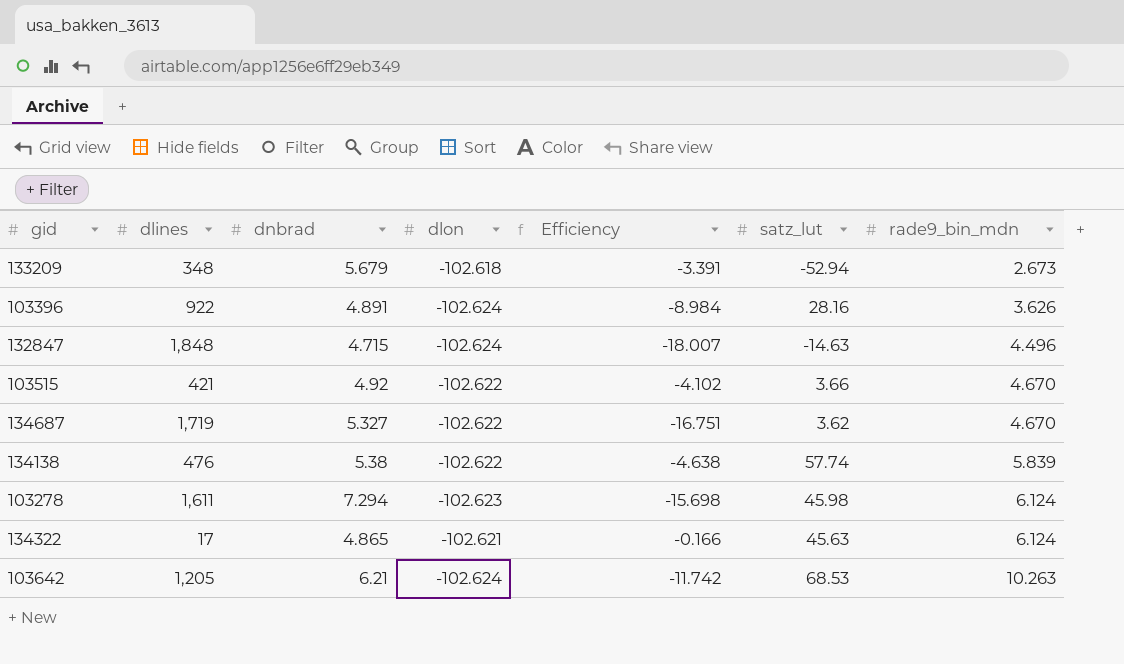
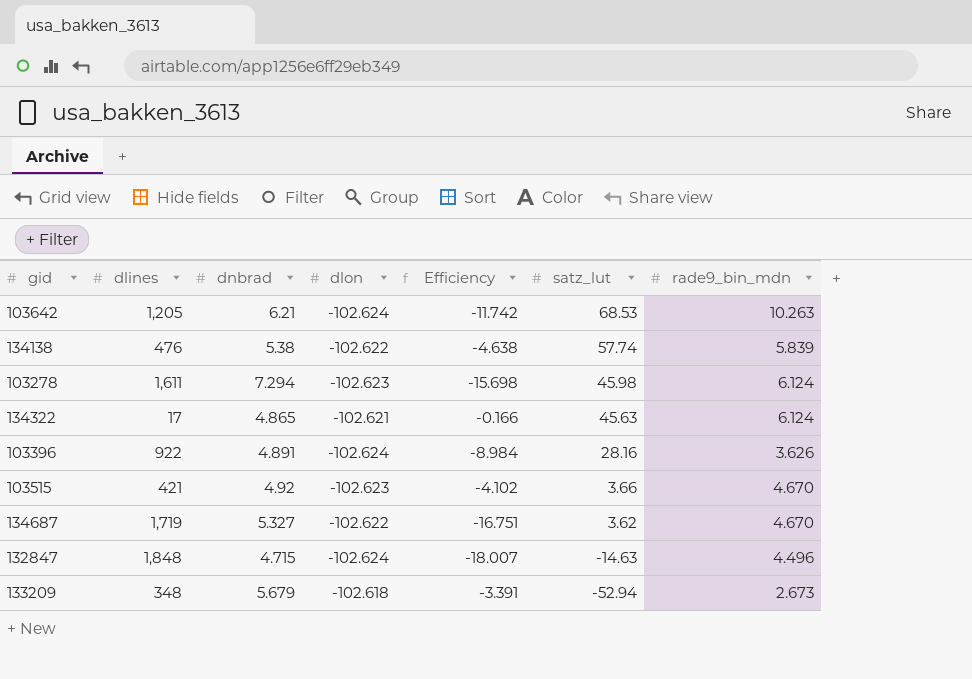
row order: rade9_bin_mdn ascending -> satz_lut descending
103515 | dlon: -102.622 -> -102.623

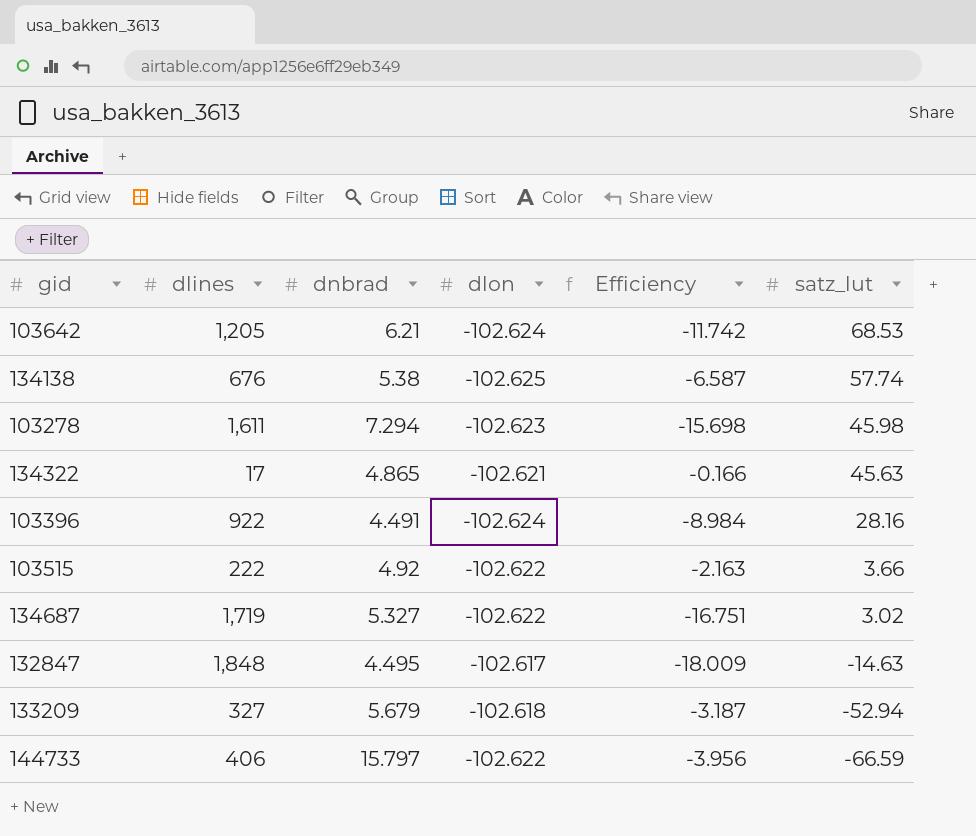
column rade9_bin_mdn | position: 7 -> none
134138 | dlines: 476 -> 676
134138 | dlon: -102.622 -> -102.625
134138 | Efficiency: -4.638 -> -6.587
103396 | dnbrad: 4.891 -> 4.491
103515 | dlines: 421 -> 222
103515 | dlon: -102.623 -> -102.622
103515 | Efficiency: -4.102 -> -2.163
134687 | satz_lut: 3.62 -> 3.02
132847 | dnbrad: 4.715 -> 4.495
132847 | dlon: -102.624 -> -102.617
132847 | Efficiency: -18.007 -> -18.009
133209 | dlines: 348 -> 327
133209 | Efficiency: -3.391 -> -3.187
row 144733: none -> 406 | 15.797 | -102.622 | -3.956 | -66.59

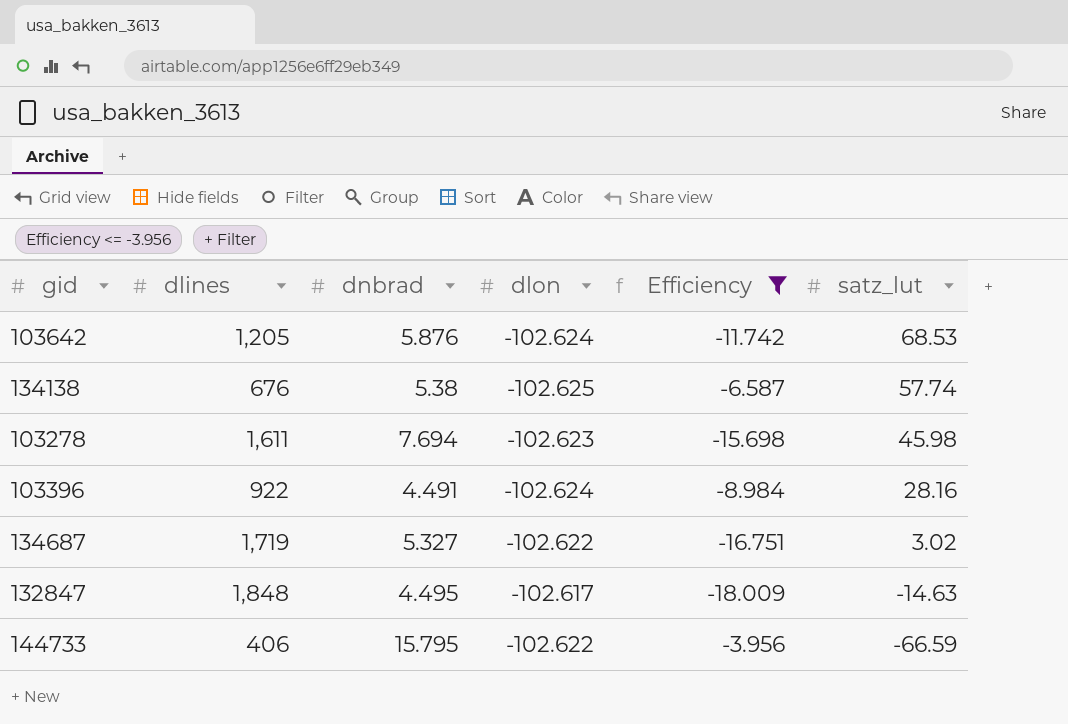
filter: none -> Efficiency <= -3.956
103642 | dnbrad: 6.21 -> 5.876
103278 | dnbrad: 7.294 -> 7.694
144733 | dnbrad: 15.797 -> 15.795

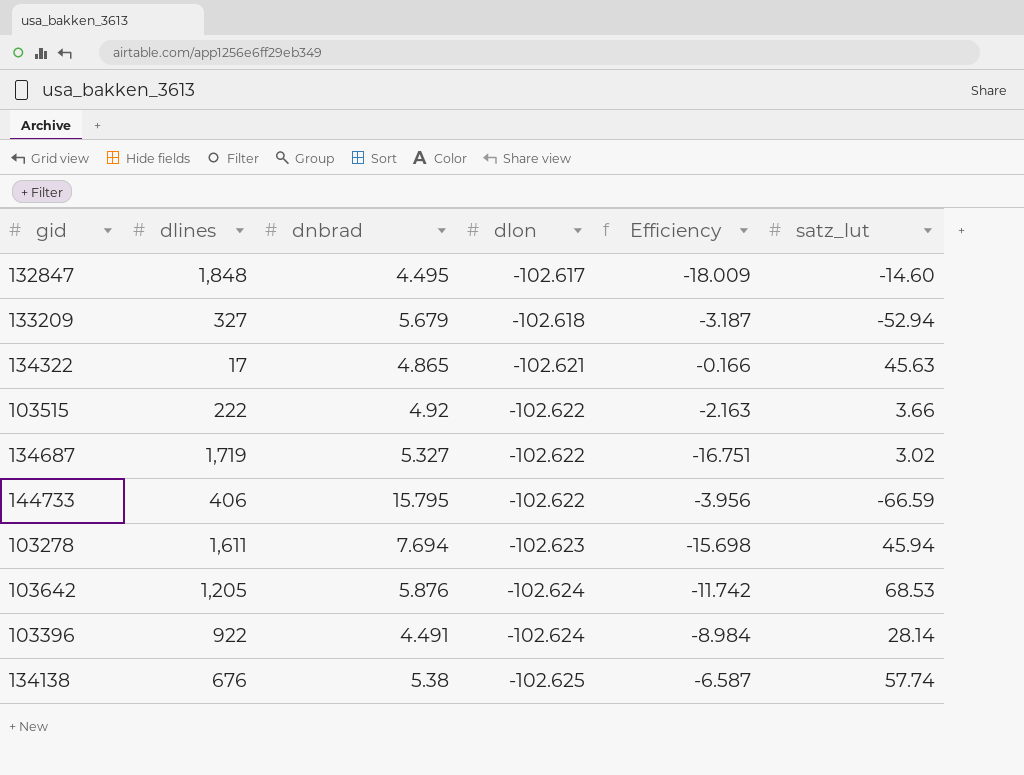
filter: Efficiency <= -3.956 -> none
row order: satz_lut descending -> dlon descending
132847 | satz_lut: -14.63 -> -14.60
103278 | satz_lut: 45.98 -> 45.94
103396 | satz_lut: 28.16 -> 28.14

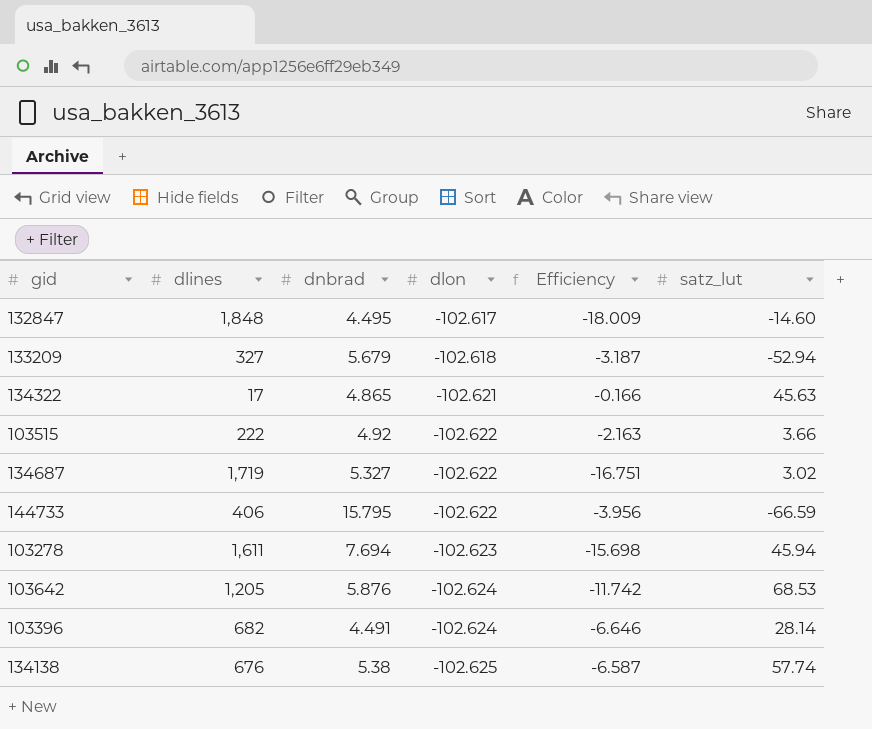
103396 | dlines: 922 -> 682
103396 | Efficiency: -8.984 -> -6.646

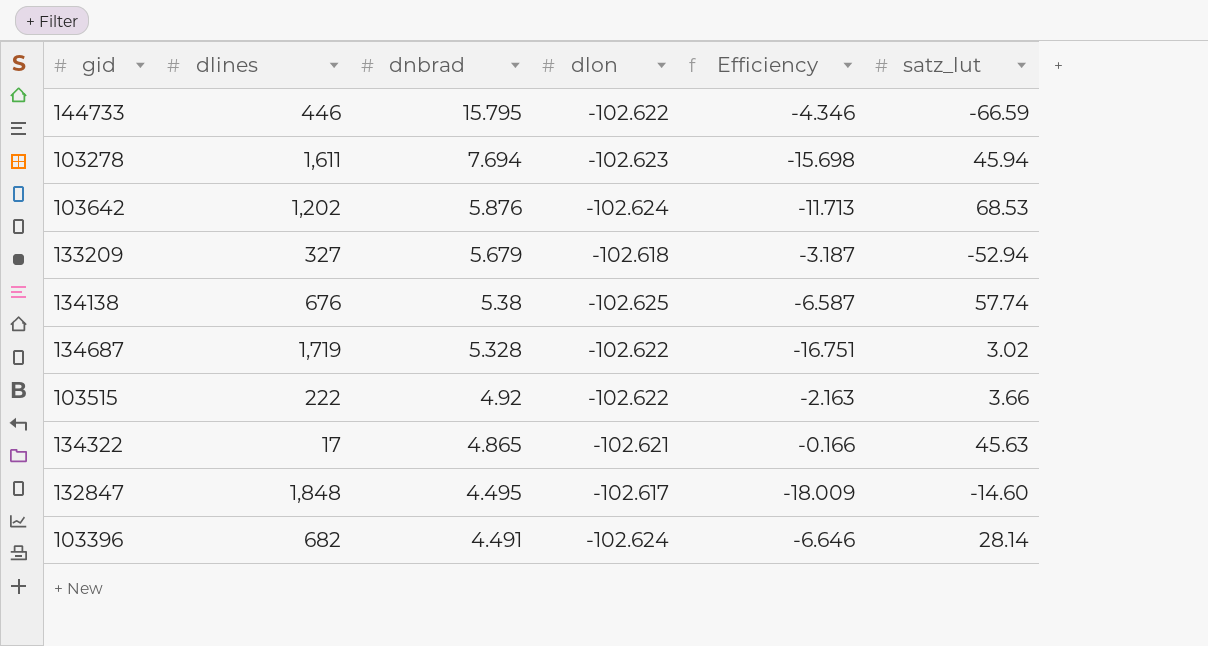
row order: dlon descending -> dnbrad descending
144733 | dlines: 406 -> 446
144733 | Efficiency: -3.956 -> -4.346
103642 | dlines: 1,205 -> 1,202
103642 | Efficiency: -11.742 -> -11.713
134687 | dnbrad: 5.327 -> 5.328

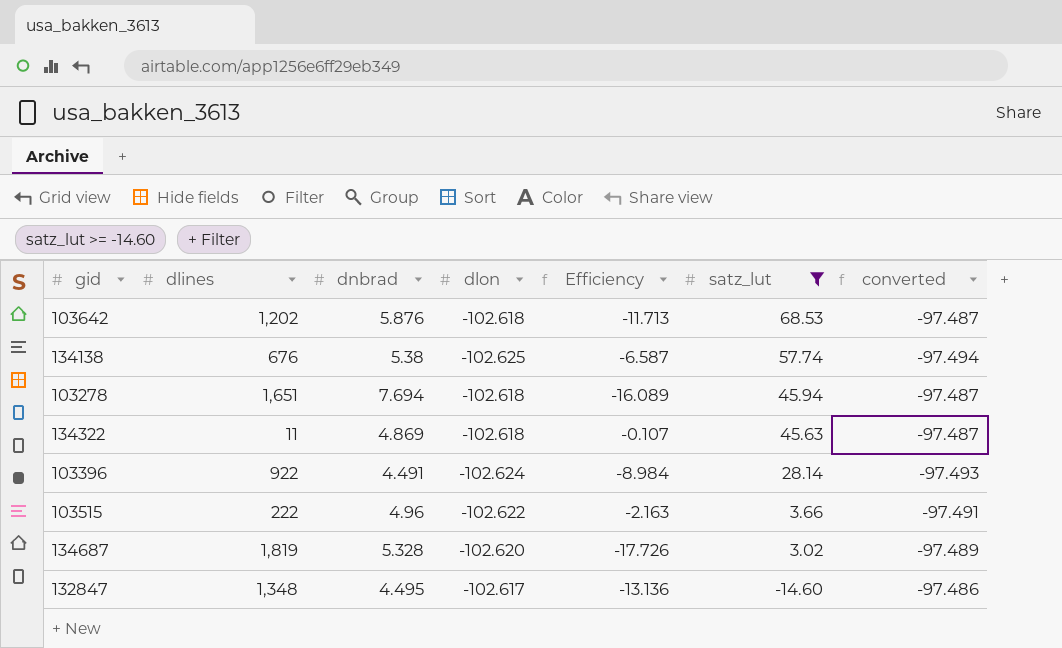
filter: none -> satz_lut >= -14.60
row order: dnbrad descending -> satz_lut descending
column converted | formula: none -> [dlon] * 0.95
103642 | dlon: -102.624 -> -102.618
103278 | dlines: 1,611 -> 1,651
103278 | dlon: -102.623 -> -102.618
103278 | Efficiency: -15.698 -> -16.089
134322 | dlines: 17 -> 11
134322 | dnbrad: 4.865 -> 4.869
134322 | dlon: -102.621 -> -102.618
134322 | Efficiency: -0.166 -> -0.107
103396 | dlines: 682 -> 922
103396 | Efficiency: -6.646 -> -8.984
103515 | dnbrad: 4.92 -> 4.96
134687 | dlines: 1,719 -> 1,819
134687 | dlon: -102.622 -> -102.620
134687 | Efficiency: -16.751 -> -17.726
132847 | dlines: 1,848 -> 1,348
132847 | Efficiency: -18.009 -> -13.136

